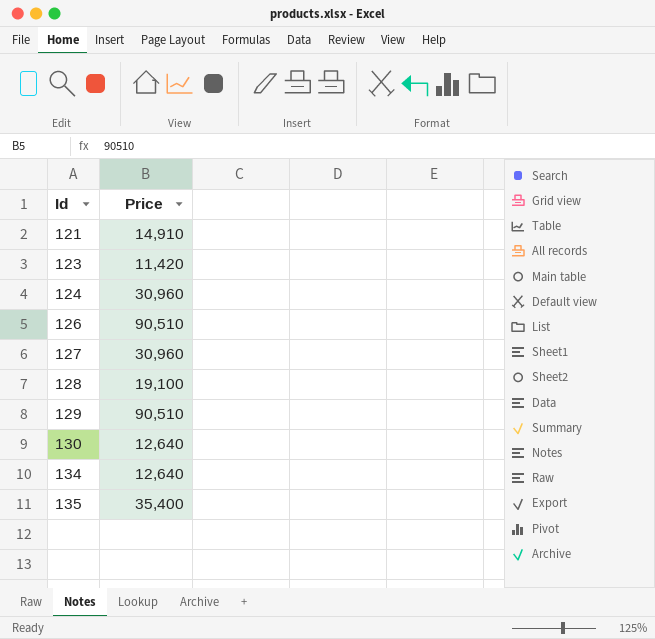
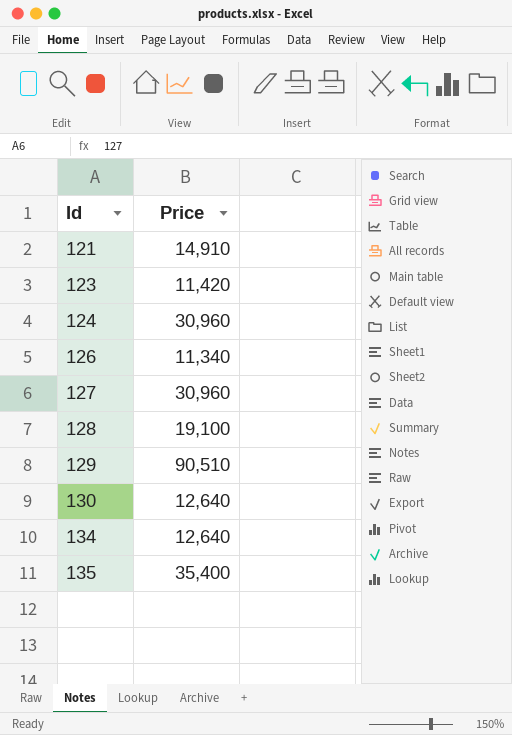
126 | Price: 90,510 -> 11,340

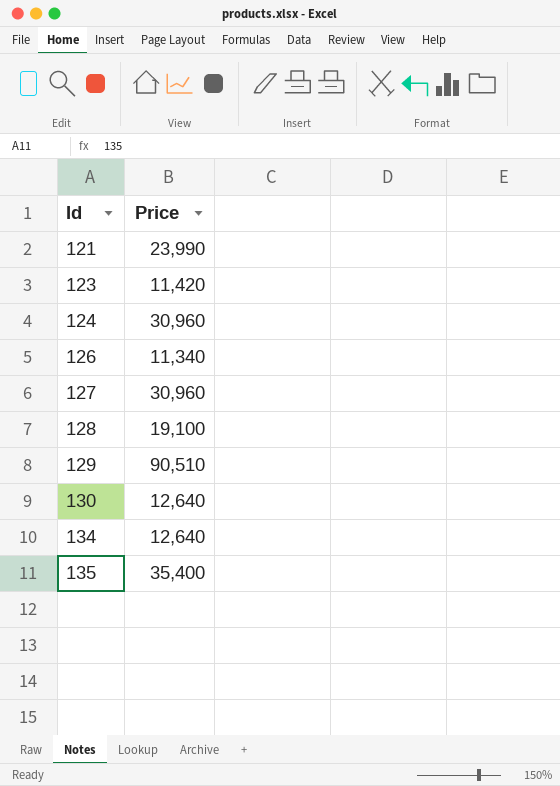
121 | Price: 14,910 -> 23,990

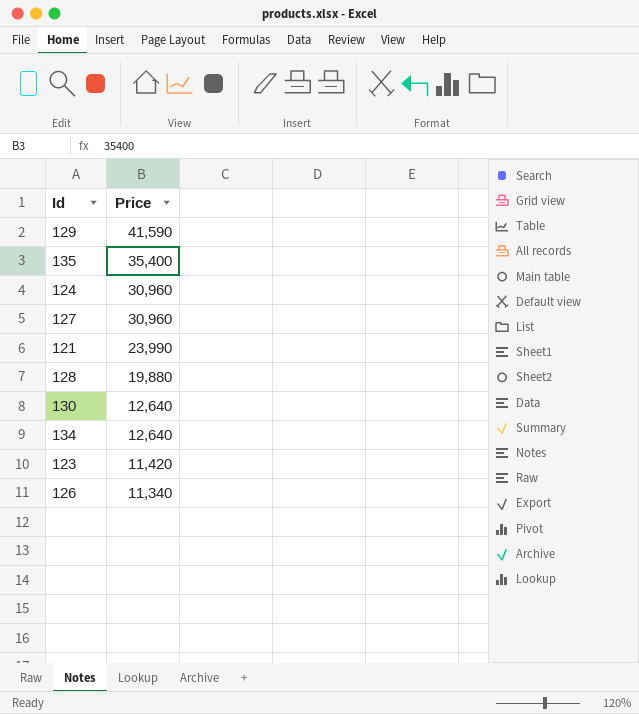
row order: Id ascending -> Price descending
129 | Price: 90,510 -> 41,590
128 | Price: 19,100 -> 19,880

